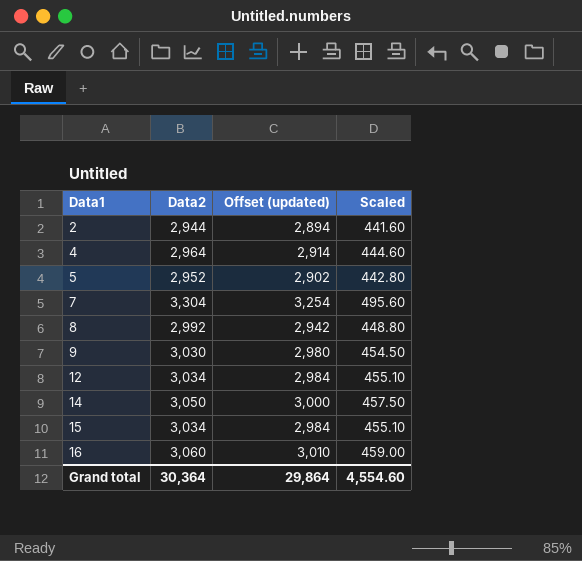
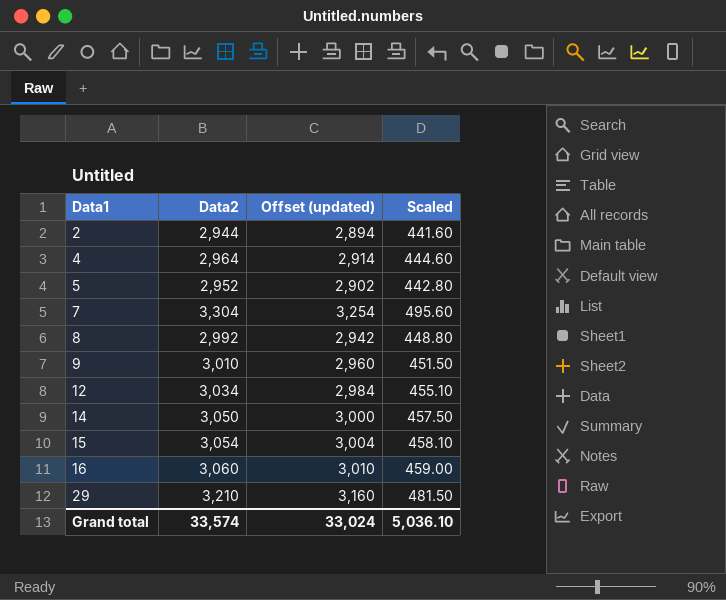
9 | Data2: 3,030 -> 3,010
9 | Offset (updated): 2,980 -> 2,960
9 | Scaled: 454.50 -> 451.50
15 | Data2: 3,034 -> 3,054
15 | Offset (updated): 2,984 -> 3,004
15 | Scaled: 455.10 -> 458.10
row 29: none -> 3,210 | 3,160 | 481.50
Grand total | Data2: 30,364 -> 33,574
Grand total | Offset (updated): 29,864 -> 33,024
Grand total | Scaled: 4,554.60 -> 5,036.10

